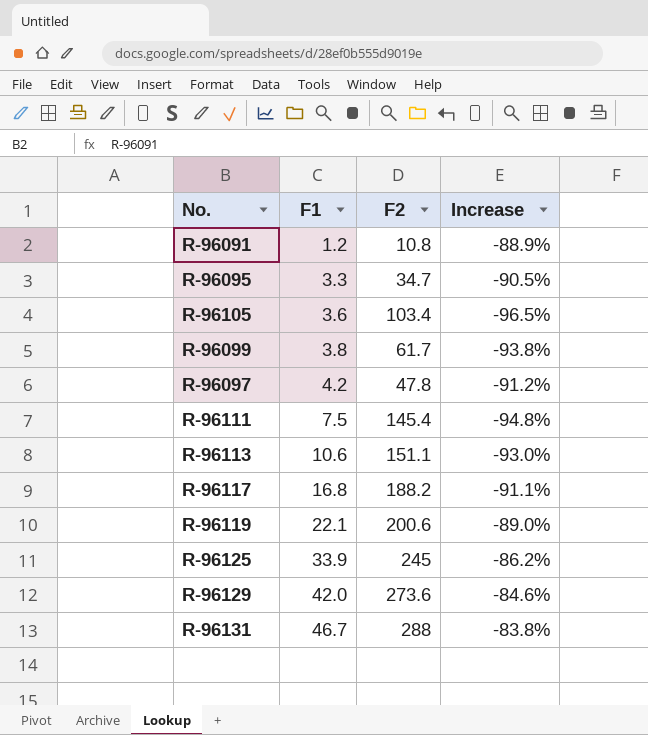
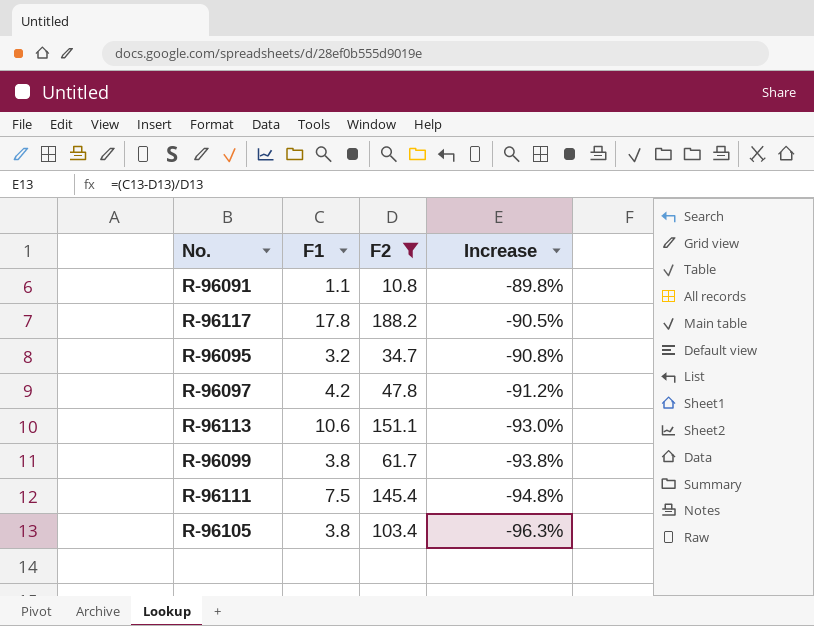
filter: none -> F2 <= 188.2
row order: F1 ascending -> Increase descending
R-96091 | F1: 1.2 -> 1.1
R-96091 | Increase: -88.9% -> -89.8%
R-96117 | F1: 16.8 -> 17.8
R-96117 | Increase: -91.1% -> -90.5%
R-96095 | F1: 3.3 -> 3.2
R-96095 | Increase: -90.5% -> -90.8%
R-96105 | F1: 3.6 -> 3.8
R-96105 | Increase: -96.5% -> -96.3%

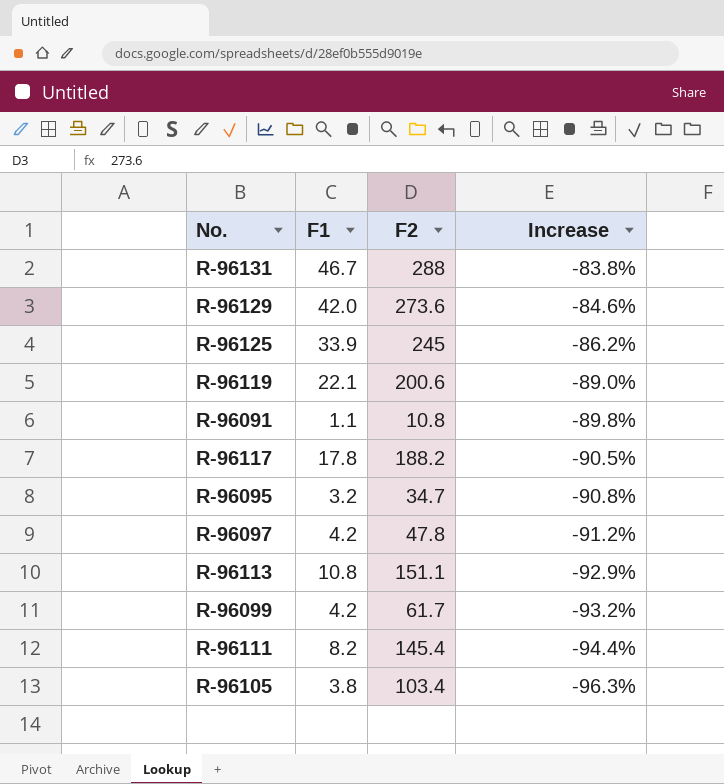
filter: F2 <= 188.2 -> none
R-96113 | F1: 10.6 -> 10.8
R-96113 | Increase: -93.0% -> -92.9%
R-96099 | F1: 3.8 -> 4.2
R-96099 | Increase: -93.8% -> -93.2%
R-96111 | F1: 7.5 -> 8.2
R-96111 | Increase: -94.8% -> -94.4%

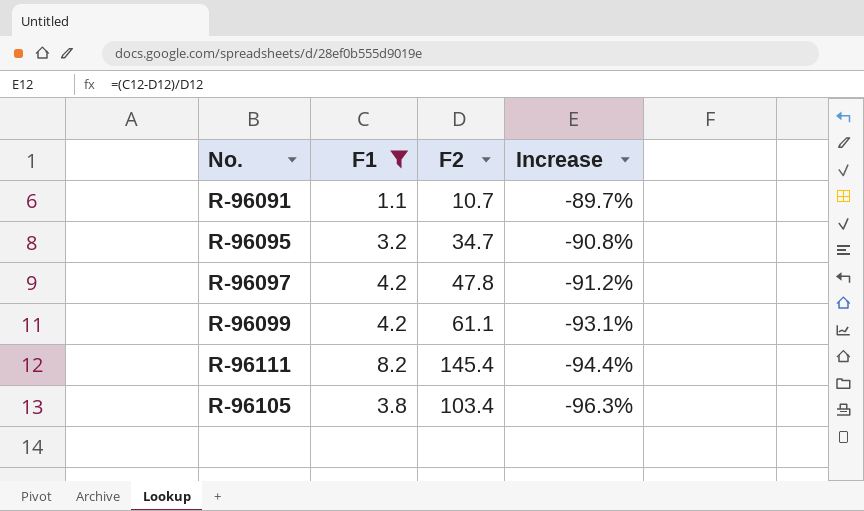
filter: none -> F1 <= 8.2
R-96091 | F2: 10.8 -> 10.7
R-96091 | Increase: -89.8% -> -89.7%
R-96099 | F2: 61.7 -> 61.1
R-96099 | Increase: -93.2% -> -93.1%

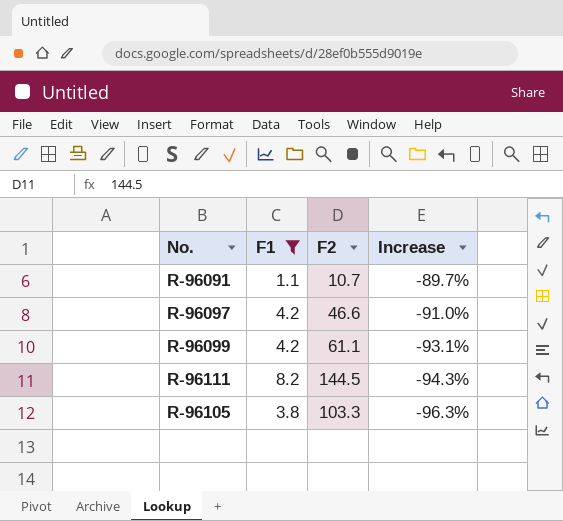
row R-96095: 3.2 | 34.7 | -90.8% -> none
R-96097 | F2: 47.8 -> 46.6
R-96097 | Increase: -91.2% -> -91.0%
R-96111 | F2: 145.4 -> 144.5
R-96111 | Increase: -94.4% -> -94.3%
R-96105 | F2: 103.4 -> 103.3

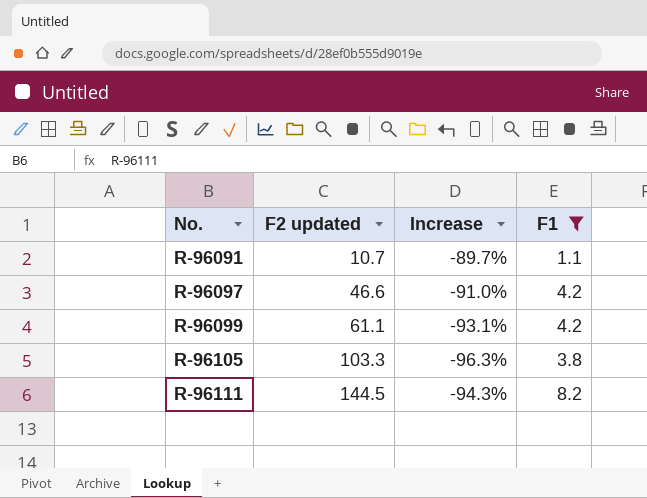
row order: Increase descending -> No. ascending
column name: F2 -> F2 updated
column F1 | position: 2 -> 4

